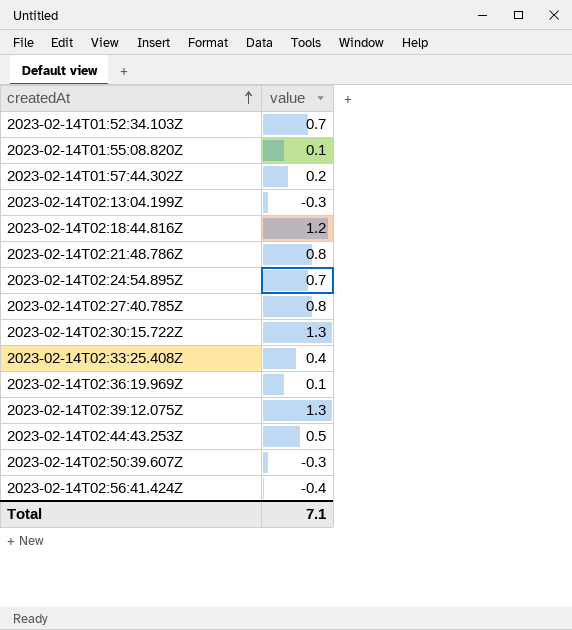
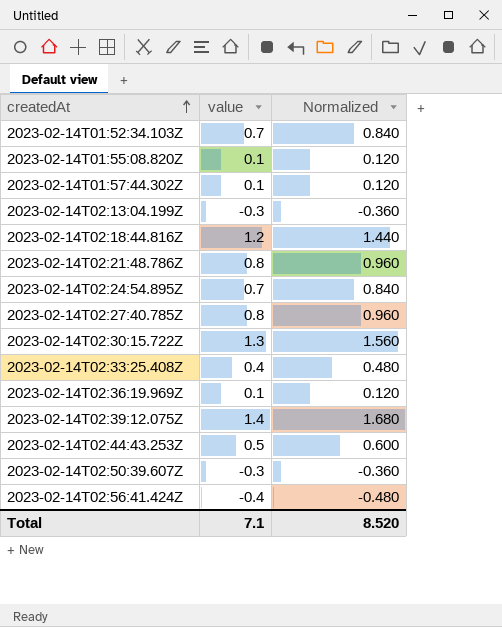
column Normalized | formula: none -> [value] * 1.2
2023-02-14T01:57:44.302Z | value: 0.2 -> 0.1
2023-02-14T02:39:12.075Z | value: 1.3 -> 1.4

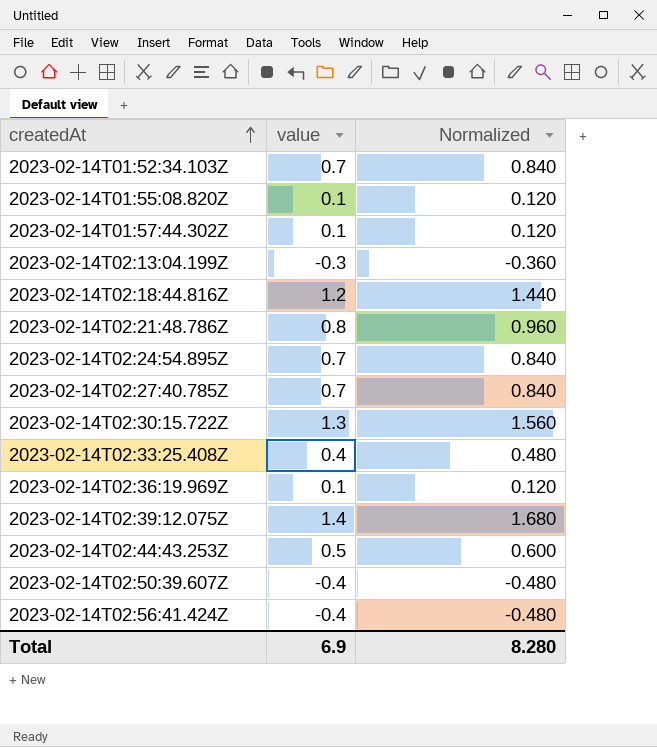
2023-02-14T02:27:40.785Z | value: 0.8 -> 0.7
2023-02-14T02:27:40.785Z | Normalized: 0.960 -> 0.840
2023-02-14T02:50:39.607Z | value: -0.3 -> -0.4
2023-02-14T02:50:39.607Z | Normalized: -0.360 -> -0.480
Total | value: 7.1 -> 6.9
Total | Normalized: 8.520 -> 8.280

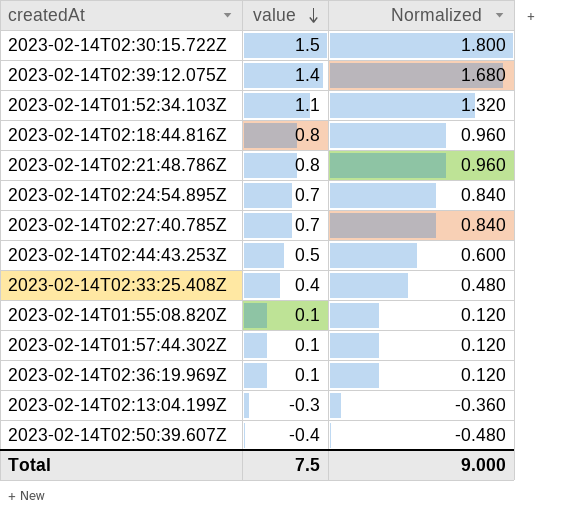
row order: createdAt ascending -> value descending
row 2023-02-14T02:56:41.424Z: -0.4 | -0.480 -> none
2023-02-14T02:30:15.722Z | value: 1.3 -> 1.5
2023-02-14T02:30:15.722Z | Normalized: 1.560 -> 1.800
2023-02-14T01:52:34.103Z | value: 0.7 -> 1.1
2023-02-14T01:52:34.103Z | Normalized: 0.840 -> 1.320
2023-02-14T02:18:44.816Z | value: 1.2 -> 0.8
2023-02-14T02:18:44.816Z | Normalized: 1.440 -> 0.960
Total | value: 6.9 -> 7.5
Total | Normalized: 8.280 -> 9.000

